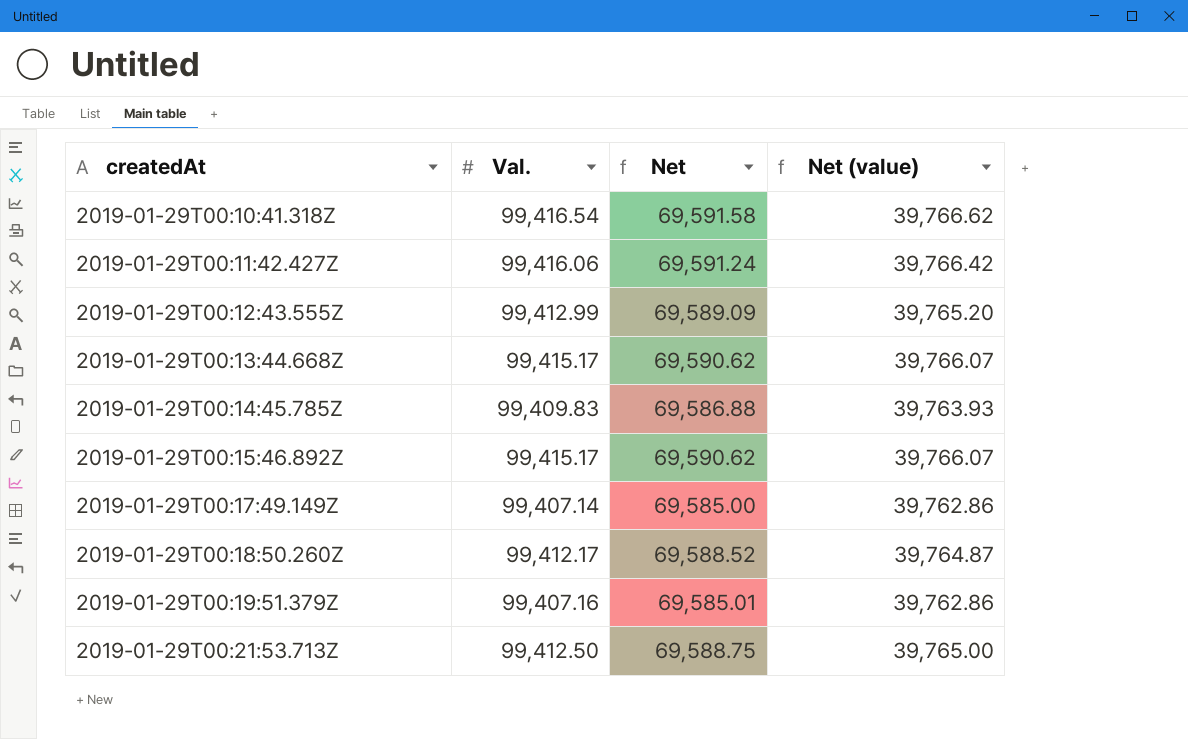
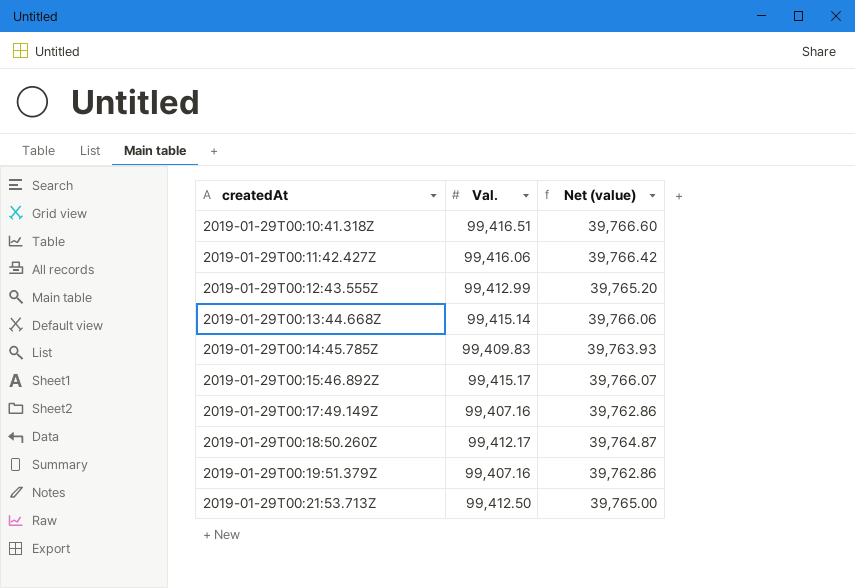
column Net | formula: [Val.] * 0.7 -> none
2019-01-29T00:10:41.318Z | Val.: 99,416.54 -> 99,416.51
2019-01-29T00:10:41.318Z | Net (value): 39,766.62 -> 39,766.60
2019-01-29T00:13:44.668Z | Val.: 99,415.17 -> 99,415.14
2019-01-29T00:13:44.668Z | Net (value): 39,766.07 -> 39,766.06
2019-01-29T00:17:49.149Z | Val.: 99,407.14 -> 99,407.16

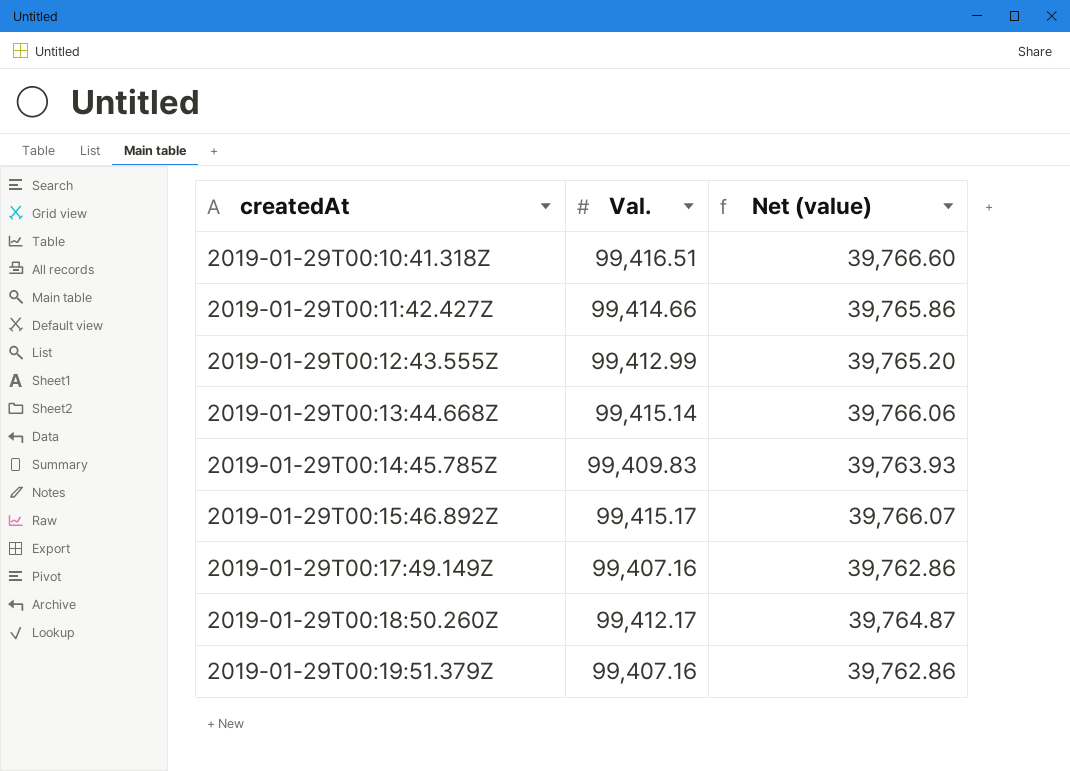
row 2019-01-29T00:21:53.713Z: 99,412.50 | 39,765.00 -> none
2019-01-29T00:11:42.427Z | Val.: 99,416.06 -> 99,414.66
2019-01-29T00:11:42.427Z | Net (value): 39,766.42 -> 39,765.86

